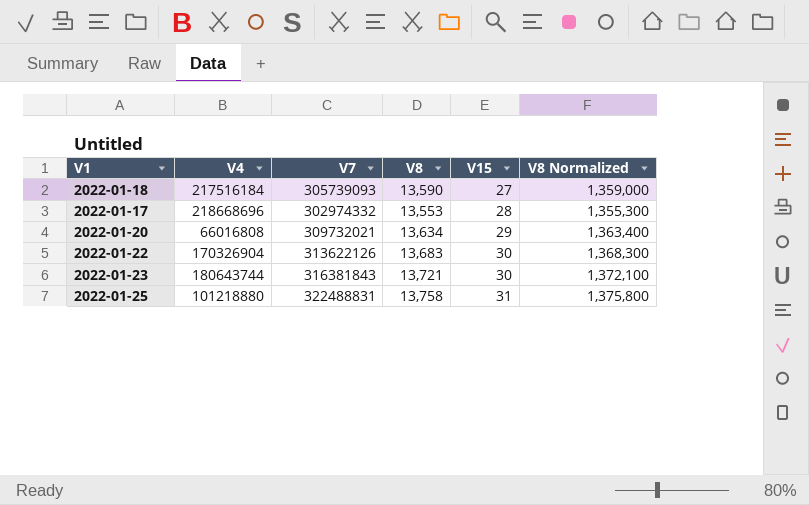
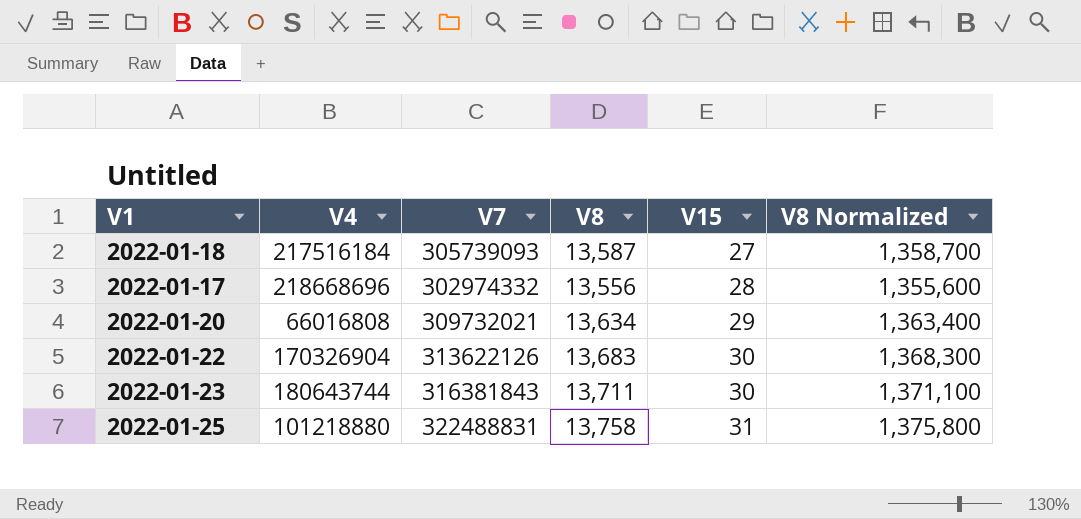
2022-01-18 | V8: 13,590 -> 13,587
2022-01-18 | V8 Normalized: 1,359,000 -> 1,358,700
2022-01-17 | V8: 13,553 -> 13,556
2022-01-17 | V8 Normalized: 1,355,300 -> 1,355,600
2022-01-23 | V8: 13,721 -> 13,711
2022-01-23 | V8 Normalized: 1,372,100 -> 1,371,100

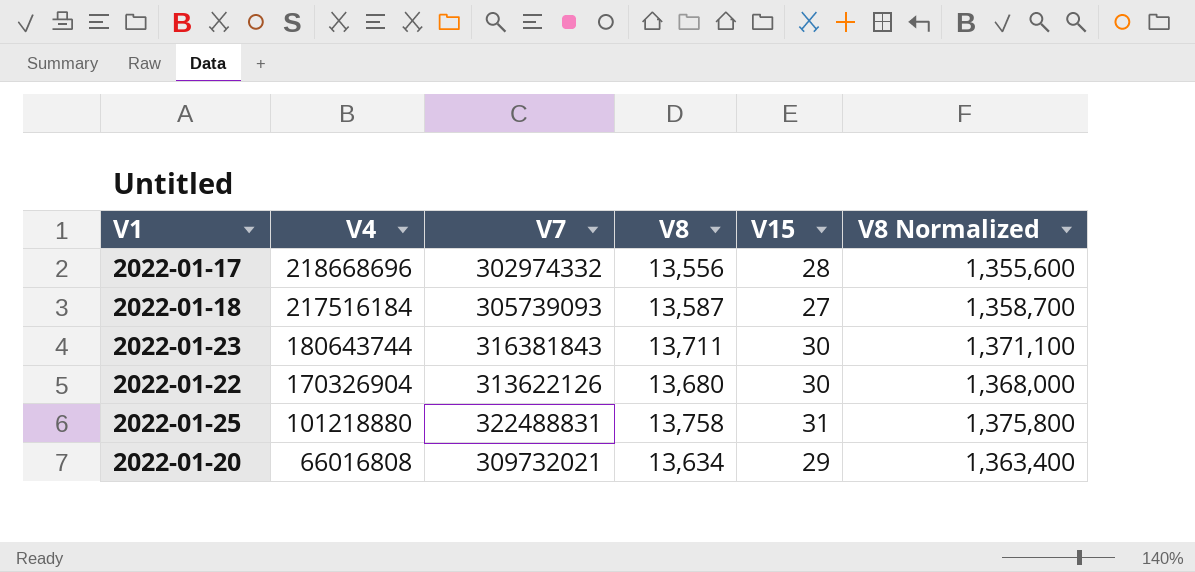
row order: V15 ascending -> V4 descending
2022-01-22 | V8: 13,683 -> 13,680
2022-01-22 | V8 Normalized: 1,368,300 -> 1,368,000

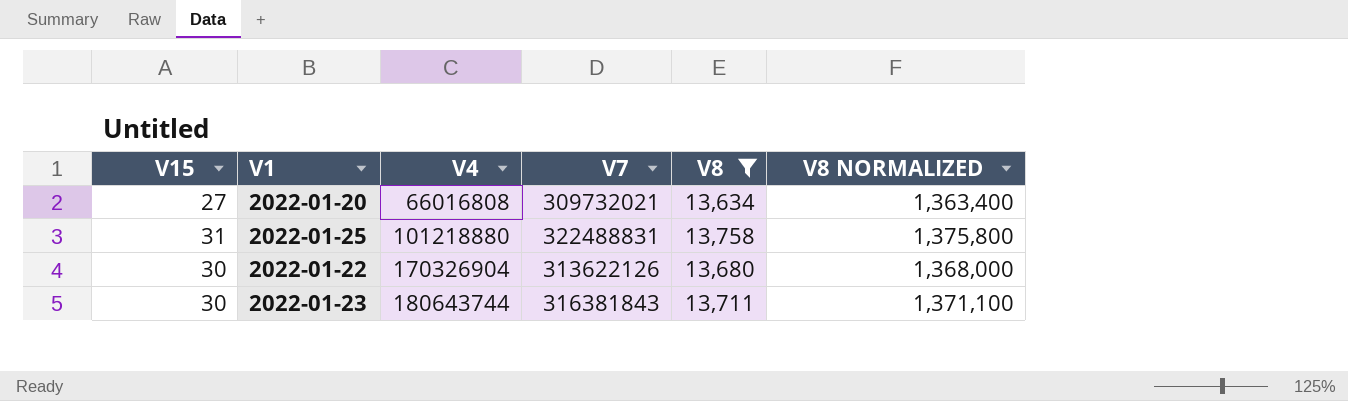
filter: none -> V8 >= 13,634
row order: V4 descending -> V4 ascending
column V15 | position: 5 -> 1
column name: V8 Normalized -> V8 NORMALIZED
2022-01-20 | V15: 29 -> 27

